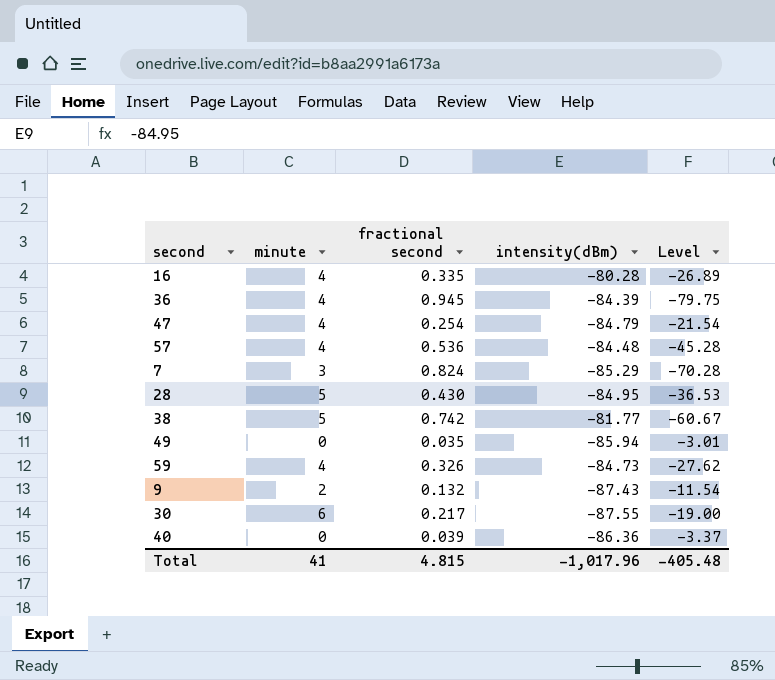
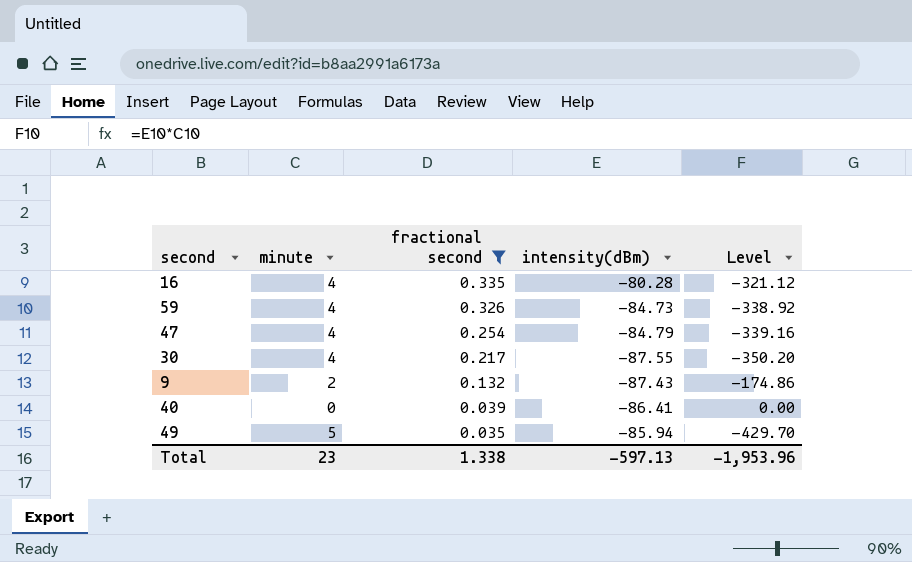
filter: none -> fractional second <= 0.335
row order: none -> fractional second descending
column Level | formula: [fractional second] * [intensity(dBm)] -> [minute] * [intensity(dBm)]
30 | minute: 6 -> 4
40 | intensity(dBm): -86.36 -> -86.41
49 | minute: 0 -> 5
Total | minute: 41 -> 23
Total | fractional second: 4.815 -> 1.338
Total | intensity(dBm): -1,017.96 -> -597.13
Total | Level: -405.48 -> -1,953.96

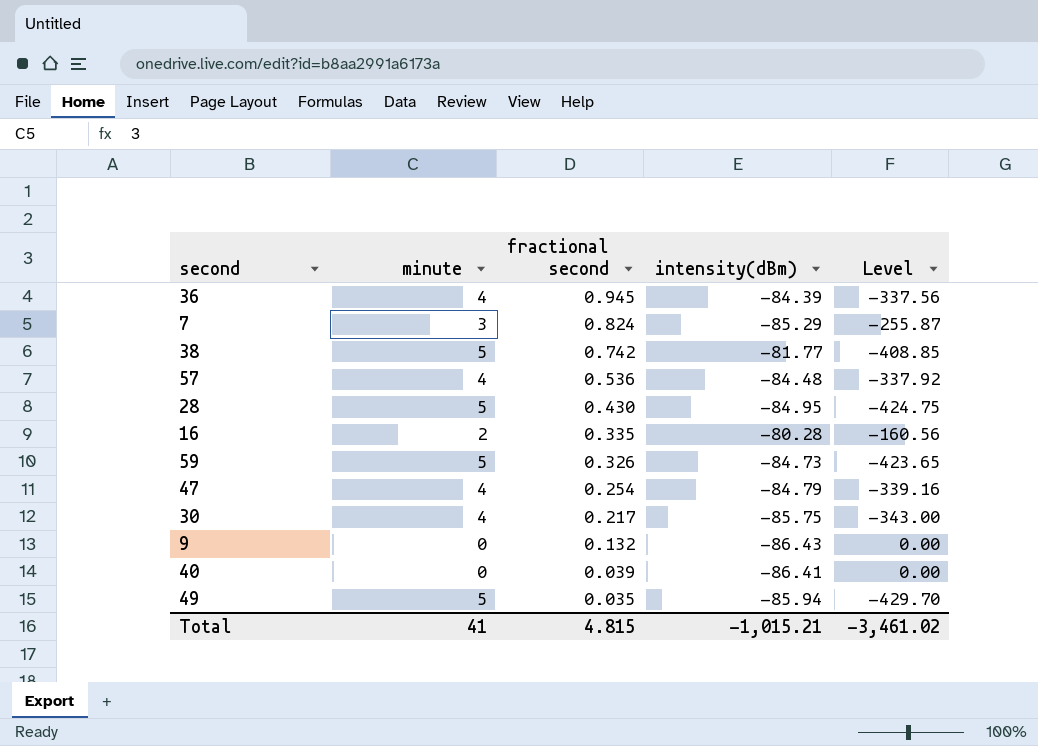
filter: fractional second <= 0.335 -> none
16 | minute: 4 -> 2
16 | Level: -321.12 -> -160.56
59 | minute: 4 -> 5
59 | Level: -338.92 -> -423.65
30 | intensity(dBm): -87.55 -> -85.75
30 | Level: -350.20 -> -343.00
9 | minute: 2 -> 0
9 | intensity(dBm): -87.43 -> -86.43
9 | Level: -174.86 -> 0.00
Total | minute: 23 -> 41
Total | fractional second: 1.338 -> 4.815
Total | intensity(dBm): -597.13 -> -1,015.21
Total | Level: -1,953.96 -> -3,461.02

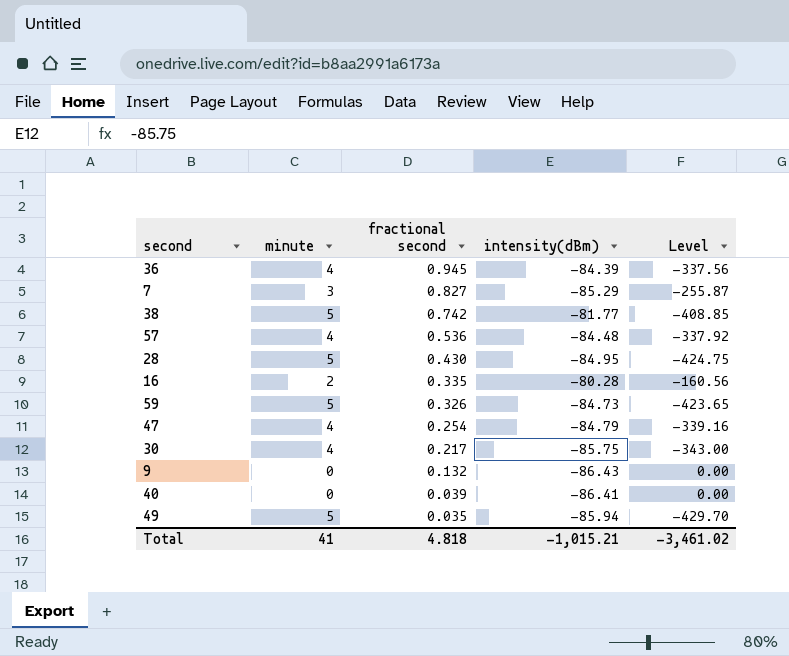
7 | fractional second: 0.824 -> 0.827
Total | fractional second: 4.815 -> 4.818

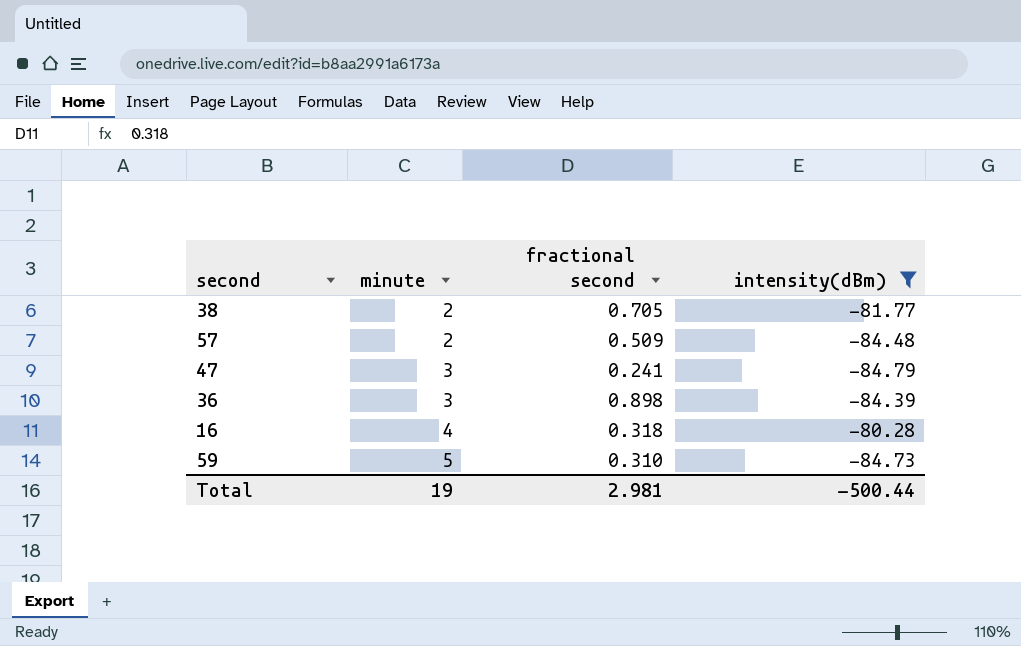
filter: none -> intensity(dBm) >= -84.79
row order: fractional second descending -> minute ascending
column Level | formula: [minute] * [intensity(dBm)] -> none
38 | minute: 5 -> 2
38 | fractional second: 0.742 -> 0.705
57 | minute: 4 -> 2
57 | fractional second: 0.536 -> 0.509
47 | minute: 4 -> 3
47 | fractional second: 0.254 -> 0.241
36 | minute: 4 -> 3
36 | fractional second: 0.945 -> 0.898
16 | minute: 2 -> 4
16 | fractional second: 0.335 -> 0.318
59 | fractional second: 0.326 -> 0.310
Total | minute: 41 -> 19
Total | fractional second: 4.818 -> 2.981
Total | intensity(dBm): -1,015.21 -> -500.44

